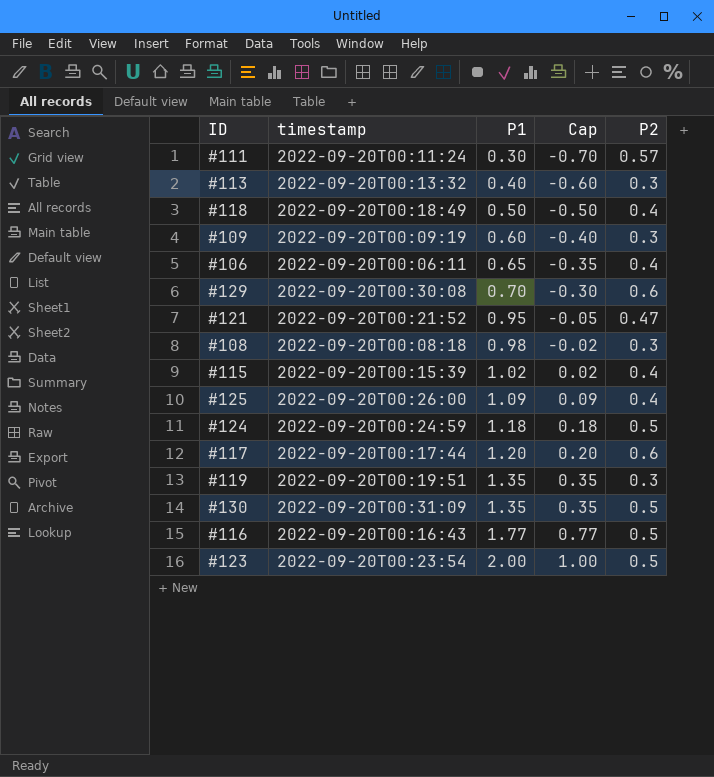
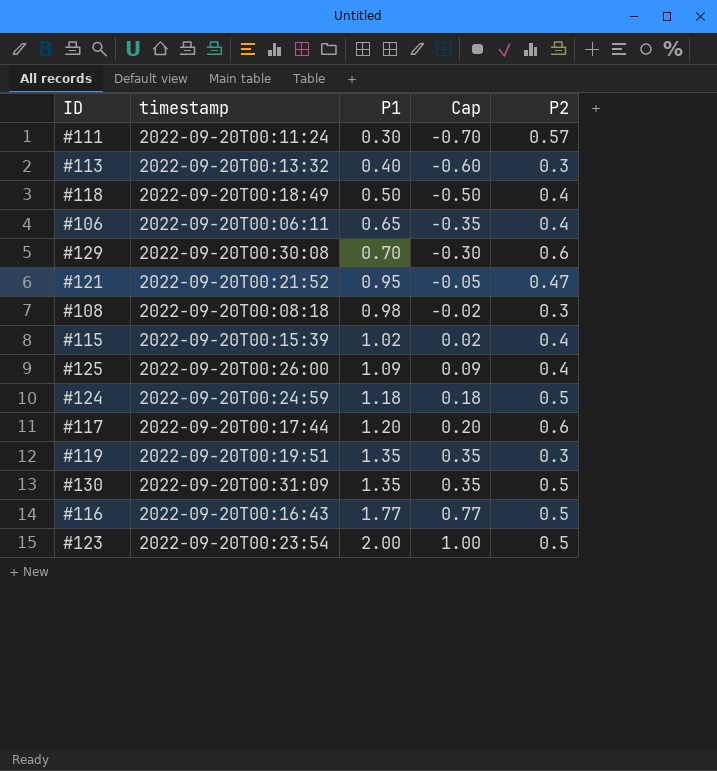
row #109: 2022-09-20T00:09:19 | 0.60 | -0.40 | 0.3 -> none

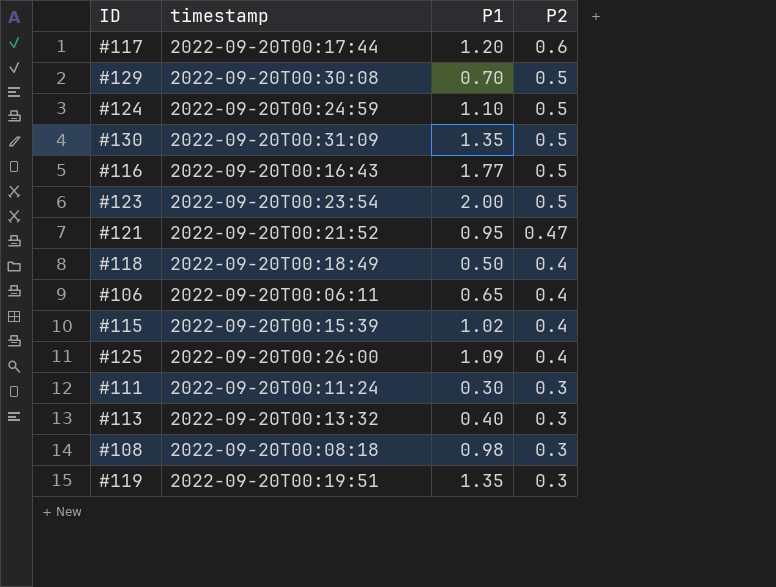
row order: P1 ascending -> P2 descending
column Cap | formula: [P1] - 1 -> none
#129 | P2: 0.6 -> 0.5
#124 | P1: 1.18 -> 1.10
#111 | P2: 0.57 -> 0.3

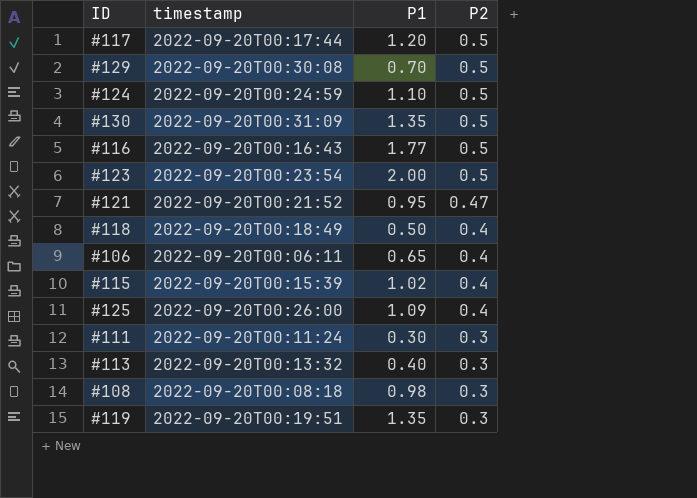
#117 | P2: 0.6 -> 0.5

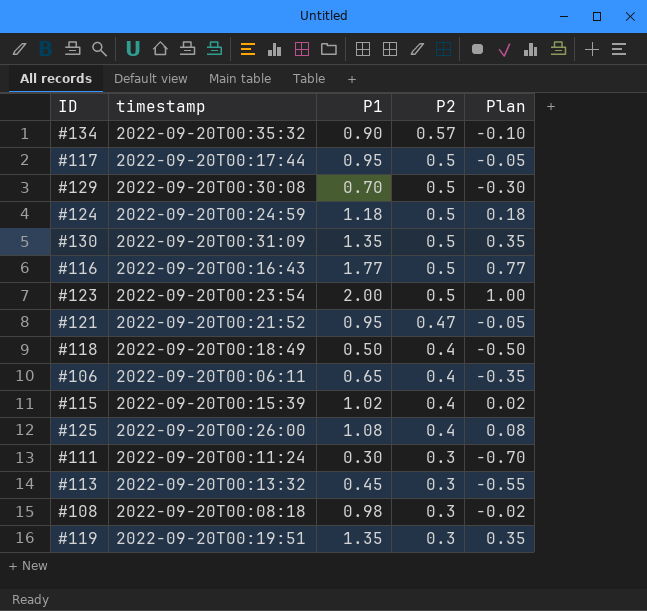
column Plan | formula: none -> [P1] - 1
row #134: none -> 2022-09-20T00:35:32 | 0.90 | 0.57 | -0.10
#117 | P1: 1.20 -> 0.95
#124 | P1: 1.10 -> 1.18
#125 | P1: 1.09 -> 1.08
#113 | P1: 0.40 -> 0.45

